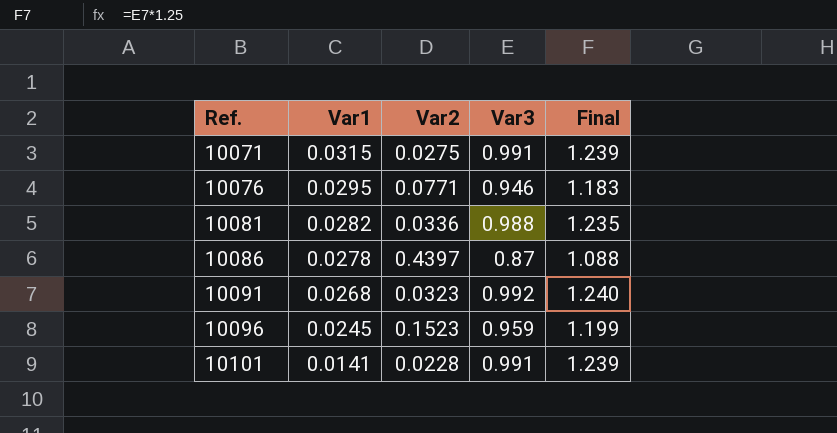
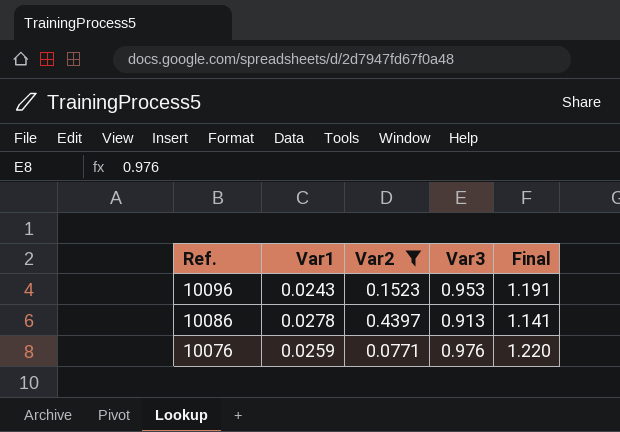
filter: none -> Var2 >= 0.0771
row order: Ref. ascending -> Ref. descending
10096 | Var1: 0.0245 -> 0.0243
10096 | Var3: 0.959 -> 0.953
10096 | Final: 1.199 -> 1.191
10086 | Var3: 0.87 -> 0.913
10086 | Final: 1.088 -> 1.141
10076 | Var1: 0.0295 -> 0.0259
10076 | Var3: 0.946 -> 0.976
10076 | Final: 1.183 -> 1.220

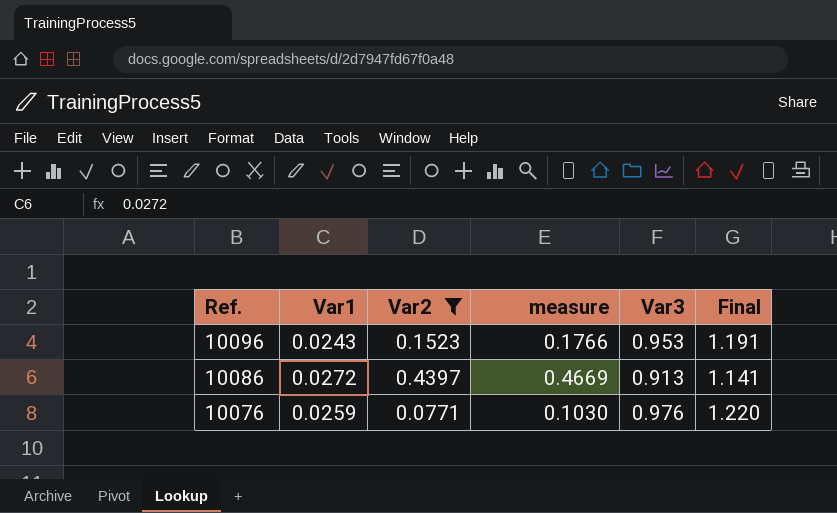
column measure | formula: none -> [Var1] + [Var2]
10086 | Var1: 0.0278 -> 0.0272

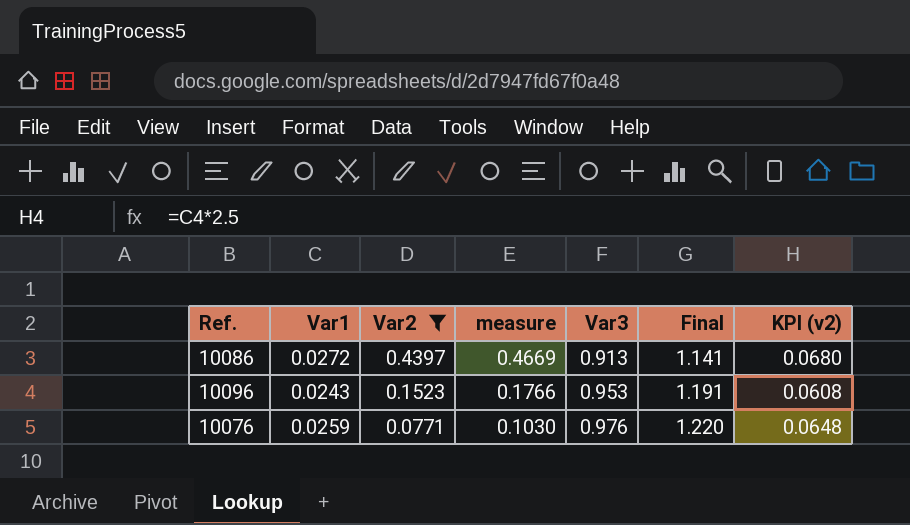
row order: Ref. descending -> Var2 descending
column KPI (v2) | formula: none -> [Var1] * 2.5

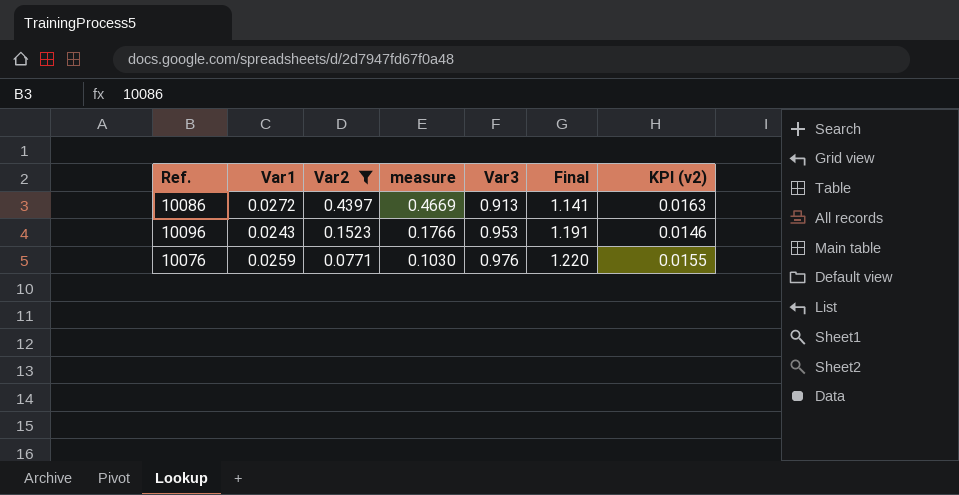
column KPI (v2) | formula: [Var1] * 2.5 -> [Var1] * 0.6

